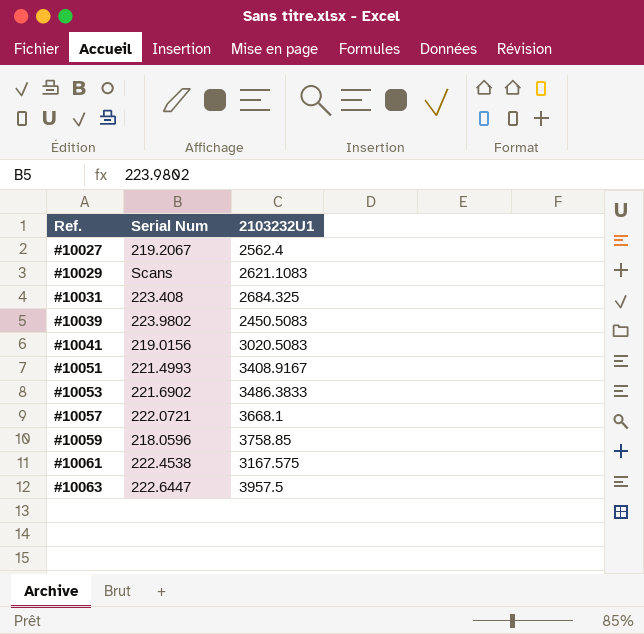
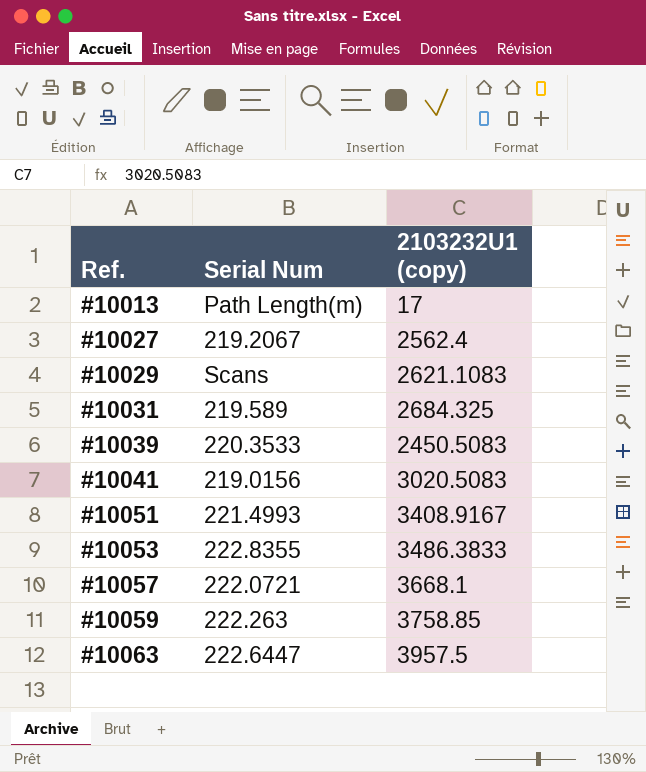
column name: 2103232U1 -> 2103232U1 (copy)
row #10061: 222.4538 | 3167.575 -> none
row #10013: none -> Path Length(m) | 17
#10031 | Serial Num: 223.408 -> 219.589
#10039 | Serial Num: 223.9802 -> 220.3533
#10053 | Serial Num: 221.6902 -> 222.8355
#10059 | Serial Num: 218.0596 -> 222.263

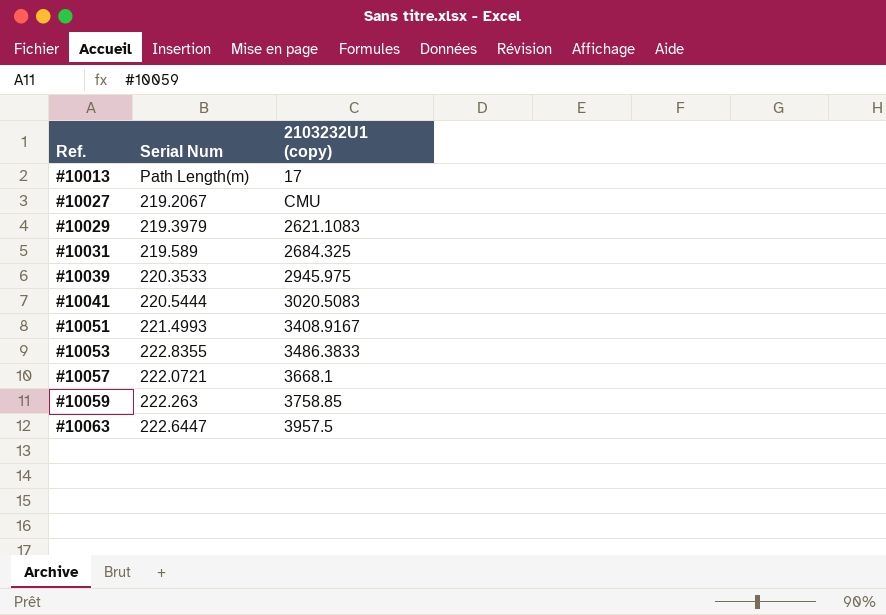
#10027 | 2103232U1 (copy): 2562.4 -> CMU
#10029 | Serial Num: Scans -> 219.3979
#10039 | 2103232U1 (copy): 2450.5083 -> 2945.975
#10041 | Serial Num: 219.0156 -> 220.5444

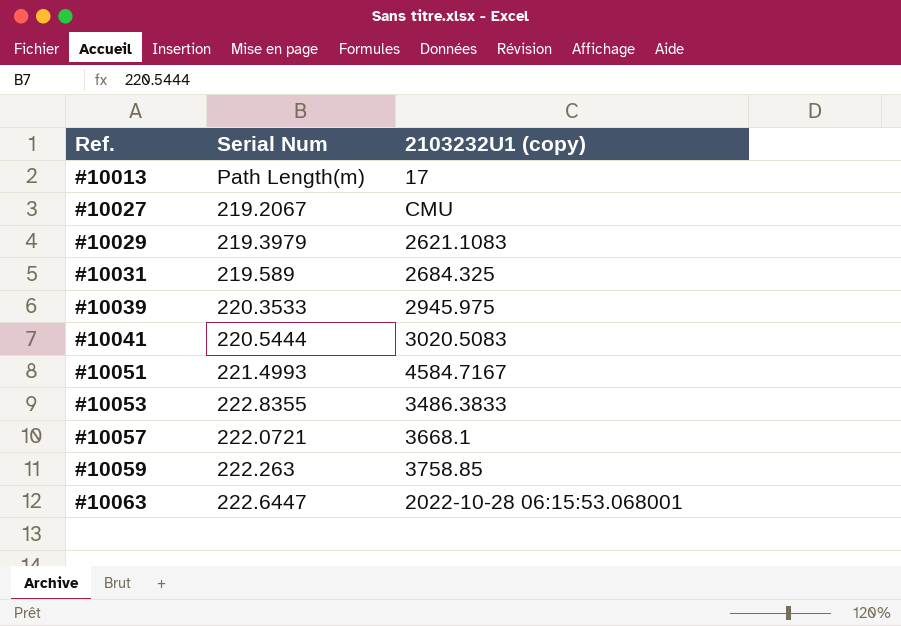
#10051 | 2103232U1 (copy): 3408.9167 -> 4584.7167
#10063 | 2103232U1 (copy): 3957.5 -> 2022-10-28 06:15:53.068001

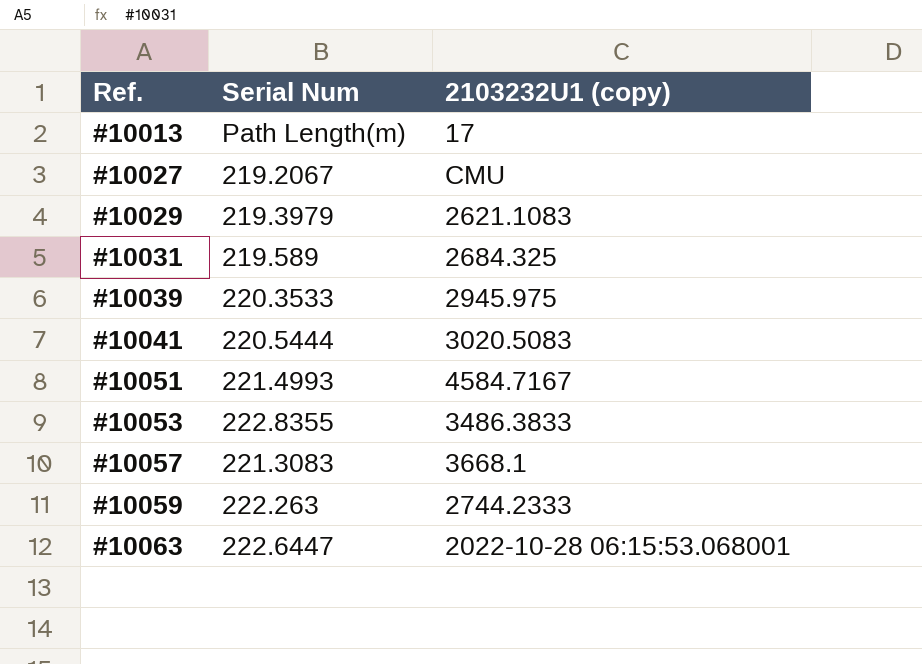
#10057 | Serial Num: 222.0721 -> 221.3083
#10059 | 2103232U1 (copy): 3758.85 -> 2744.2333

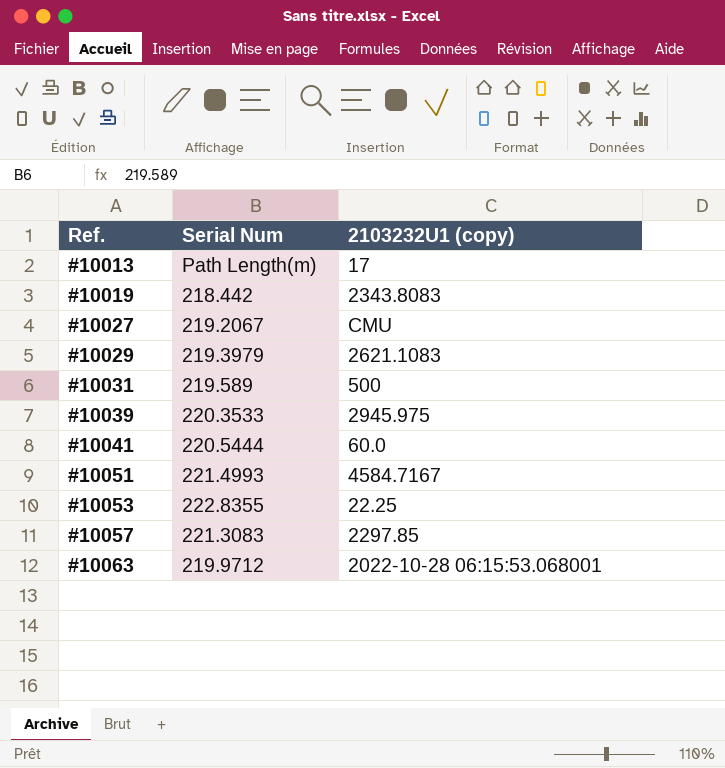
row #10059: 222.263 | 2744.2333 -> none
row #10019: none -> 218.442 | 2343.8083
#10031 | 2103232U1 (copy): 2684.325 -> 500
#10041 | 2103232U1 (copy): 3020.5083 -> 60.0
#10053 | 2103232U1 (copy): 3486.3833 -> 22.25
#10057 | 2103232U1 (copy): 3668.1 -> 2297.85
#10063 | Serial Num: 222.6447 -> 219.9712

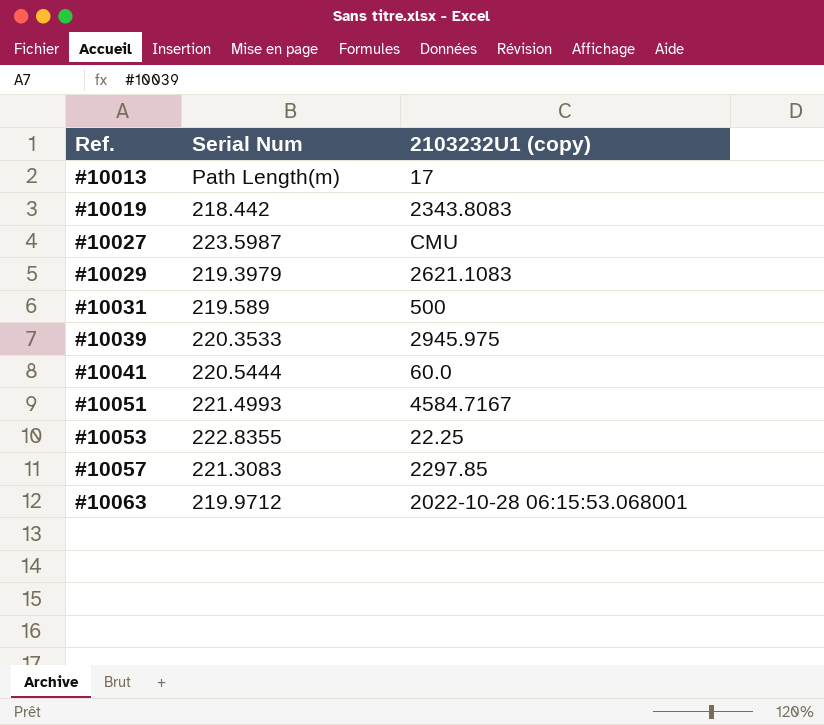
#10027 | Serial Num: 219.2067 -> 223.5987

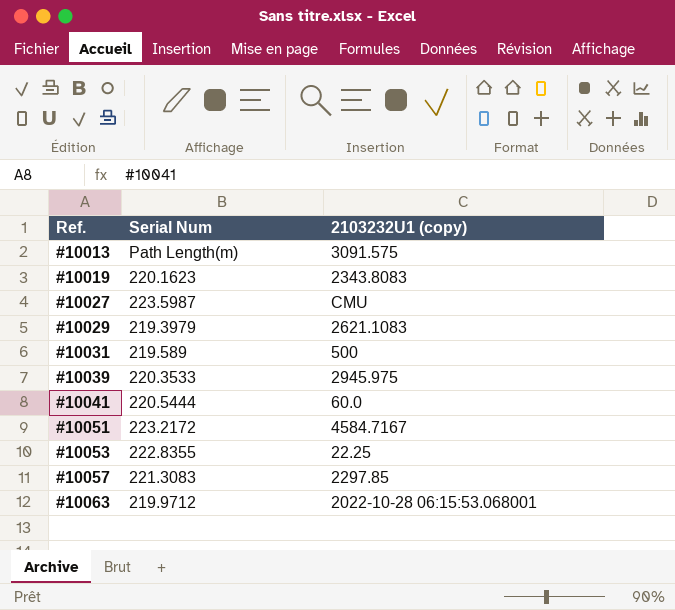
#10013 | 2103232U1 (copy): 17 -> 3091.575
#10019 | Serial Num: 218.442 -> 220.1623
#10051 | Serial Num: 221.4993 -> 223.2172

